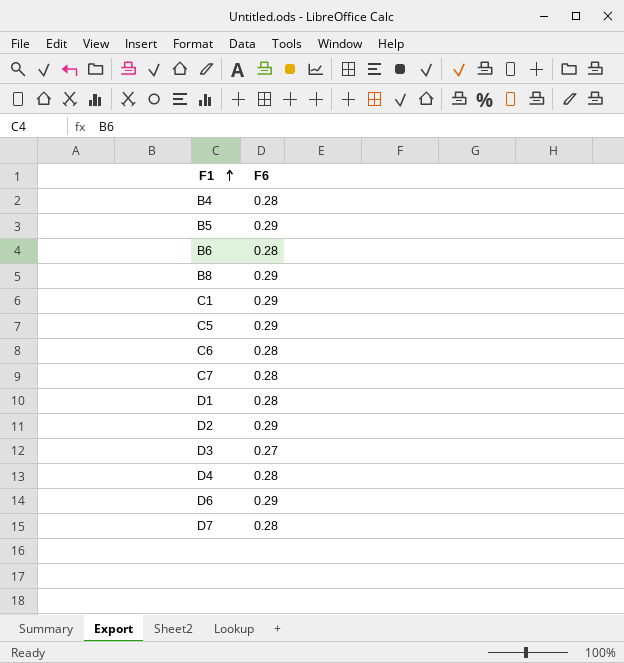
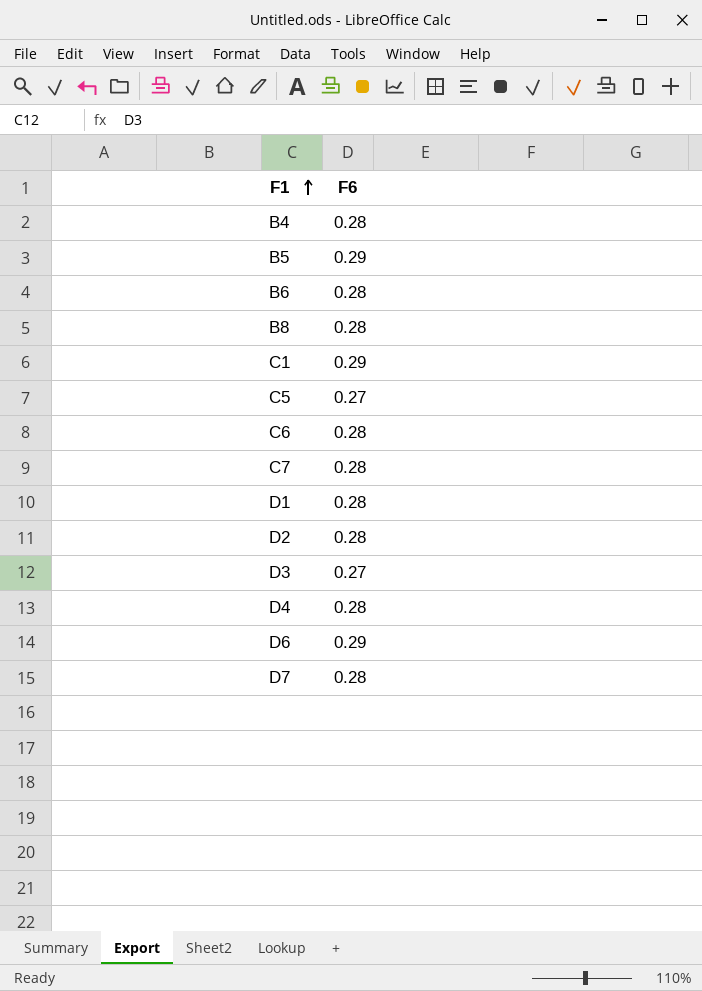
B8 | F6: 0.29 -> 0.28
C5 | F6: 0.29 -> 0.27
D2 | F6: 0.29 -> 0.28

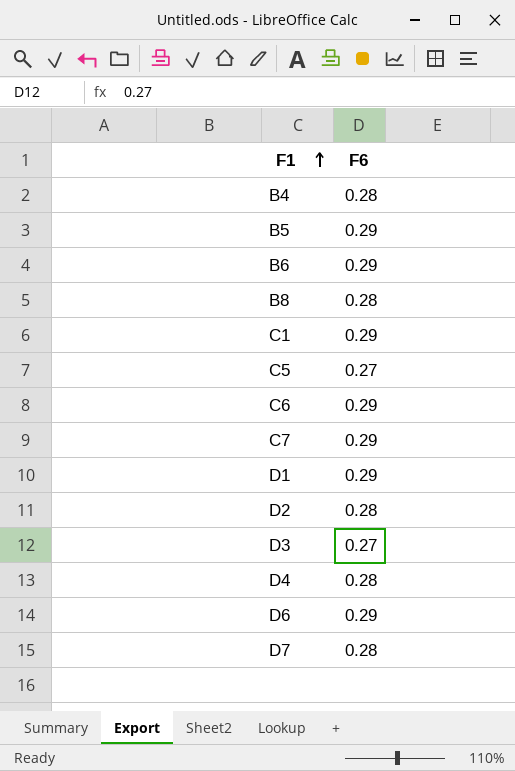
B6 | F6: 0.28 -> 0.29
C6 | F6: 0.28 -> 0.29
C7 | F6: 0.28 -> 0.29
D1 | F6: 0.28 -> 0.29

